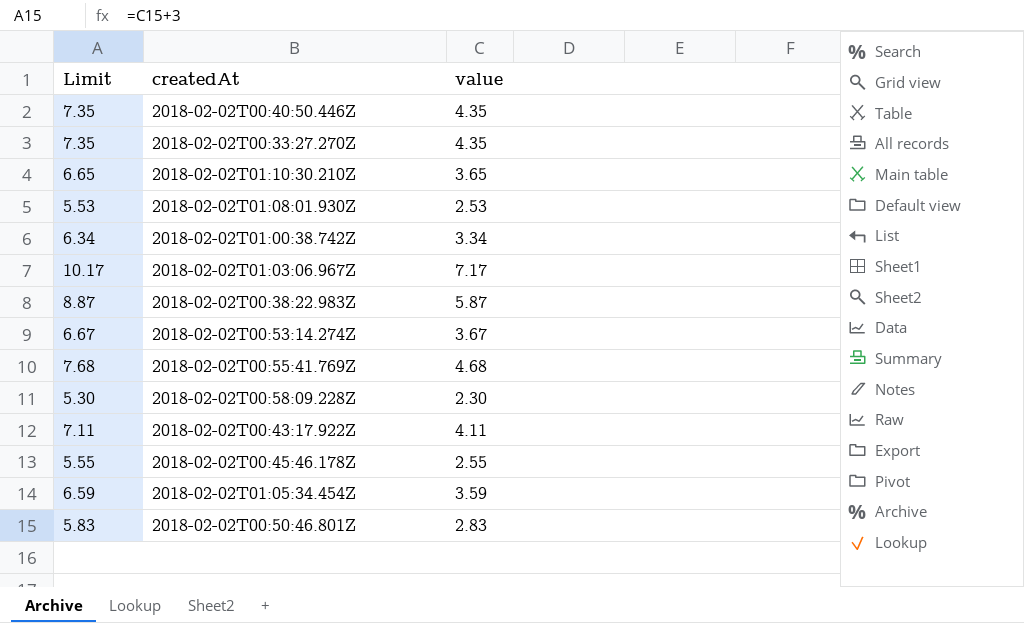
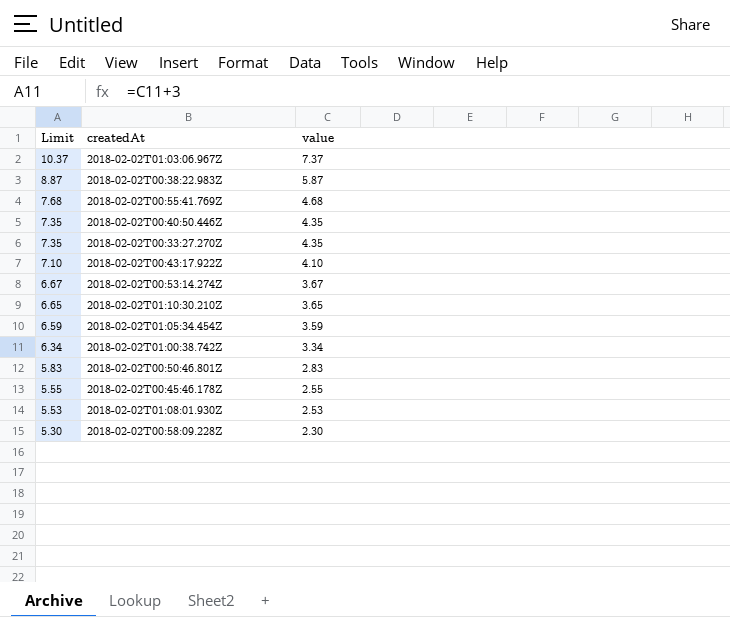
row order: none -> Limit descending
2018-02-02T01:03:06.967Z | Limit: 10.17 -> 10.37
2018-02-02T01:03:06.967Z | value: 7.17 -> 7.37
2018-02-02T00:43:17.922Z | Limit: 7.11 -> 7.10
2018-02-02T00:43:17.922Z | value: 4.11 -> 4.10

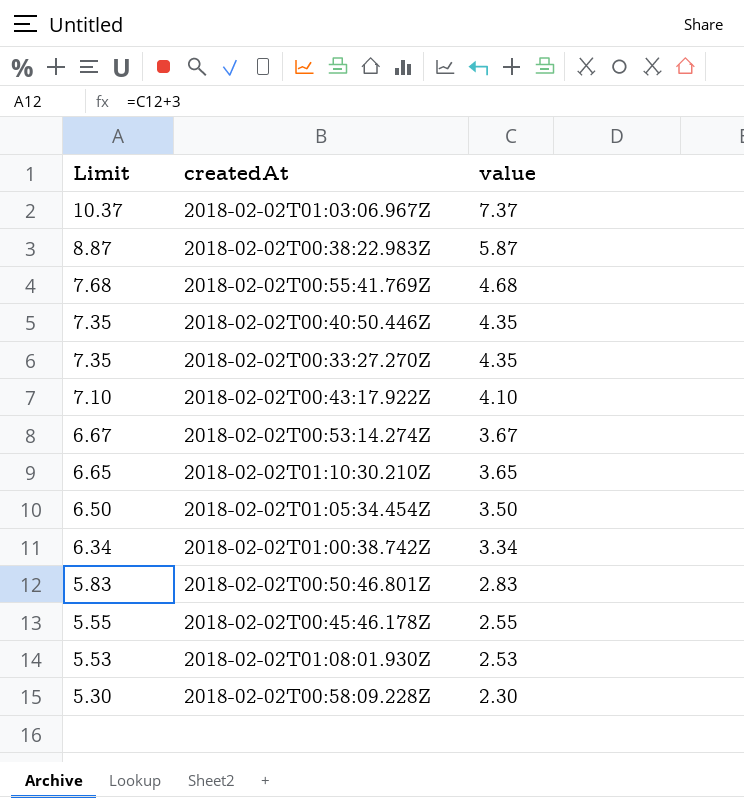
2018-02-02T01:05:34.454Z | Limit: 6.59 -> 6.50
2018-02-02T01:05:34.454Z | value: 3.59 -> 3.50

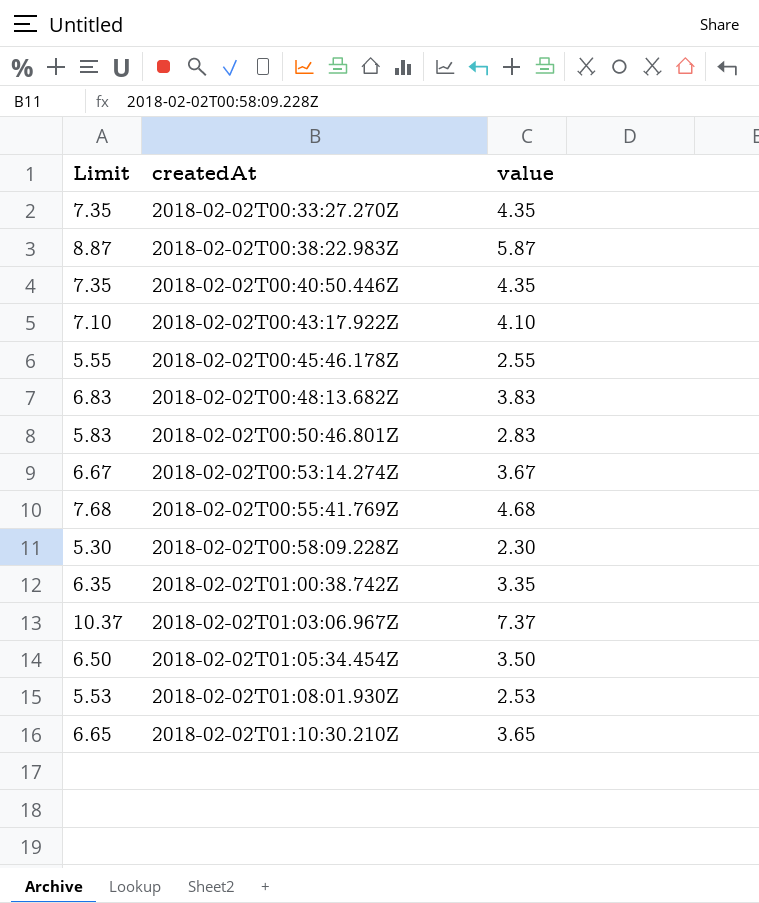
row order: Limit descending -> createdAt ascending
row 2018-02-02T00:48:13.682Z: none -> 6.83 | 3.83
2018-02-02T01:00:38.742Z | Limit: 6.34 -> 6.35
2018-02-02T01:00:38.742Z | value: 3.34 -> 3.35

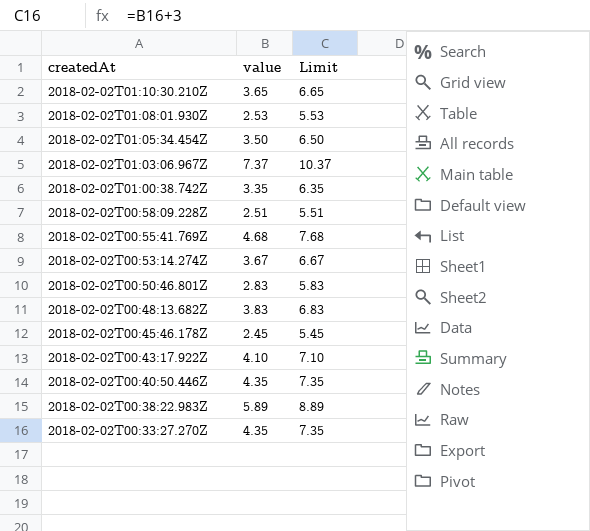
row order: createdAt ascending -> createdAt descending
column Limit | position: 1 -> 3
2018-02-02T00:58:09.228Z | value: 2.30 -> 2.51
2018-02-02T00:58:09.228Z | Limit: 5.30 -> 5.51
2018-02-02T00:45:46.178Z | value: 2.55 -> 2.45
2018-02-02T00:45:46.178Z | Limit: 5.55 -> 5.45
2018-02-02T00:38:22.983Z | value: 5.87 -> 5.89
2018-02-02T00:38:22.983Z | Limit: 8.87 -> 8.89

